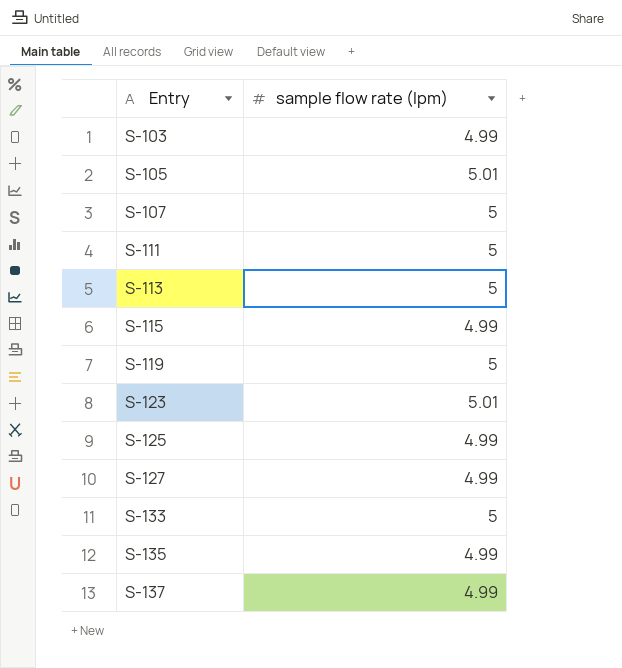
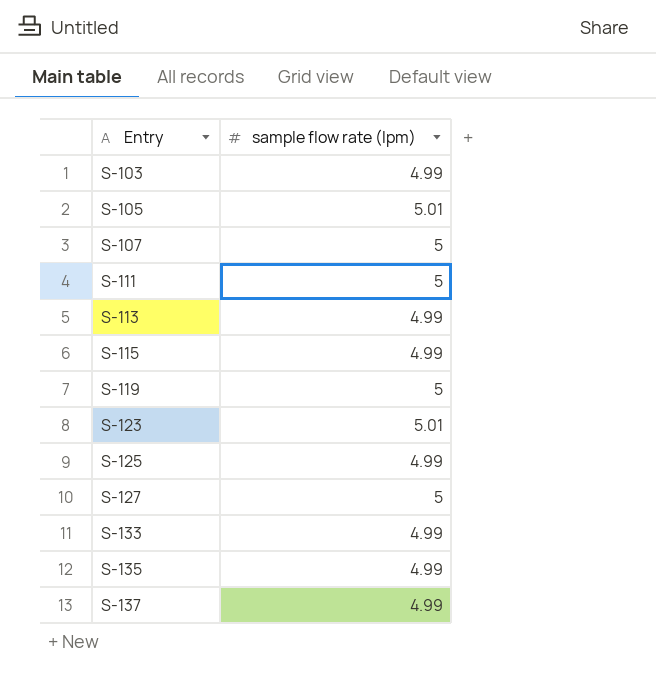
S-113 | sample flow rate (lpm): 5 -> 4.99
S-127 | sample flow rate (lpm): 4.99 -> 5
S-133 | sample flow rate (lpm): 5 -> 4.99

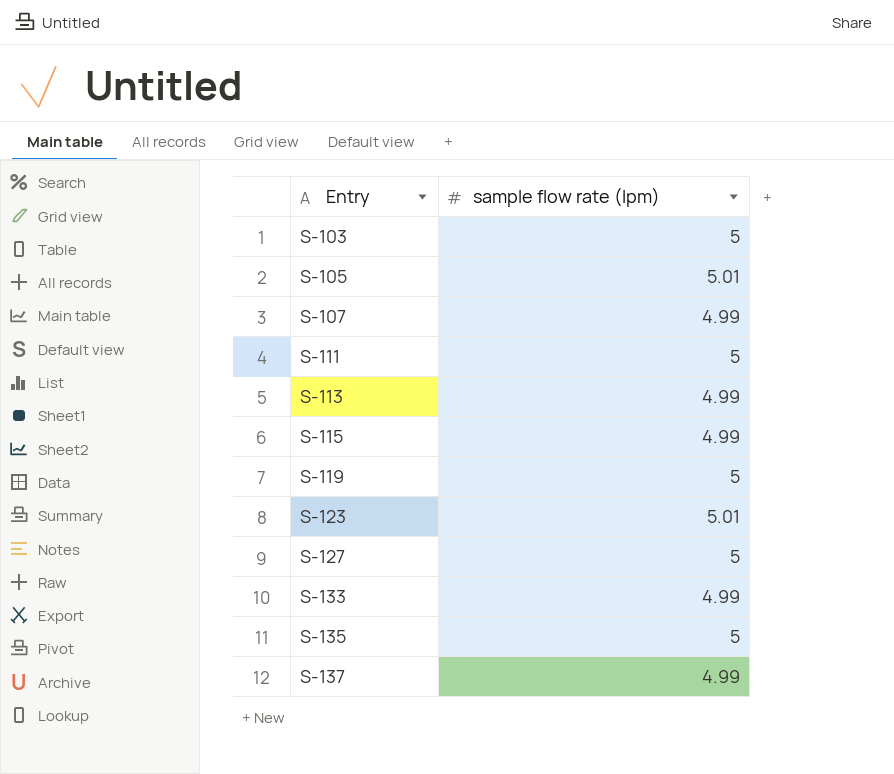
row S-125: 4.99 -> none
S-103 | sample flow rate (lpm): 4.99 -> 5
S-107 | sample flow rate (lpm): 5 -> 4.99
S-135 | sample flow rate (lpm): 4.99 -> 5

